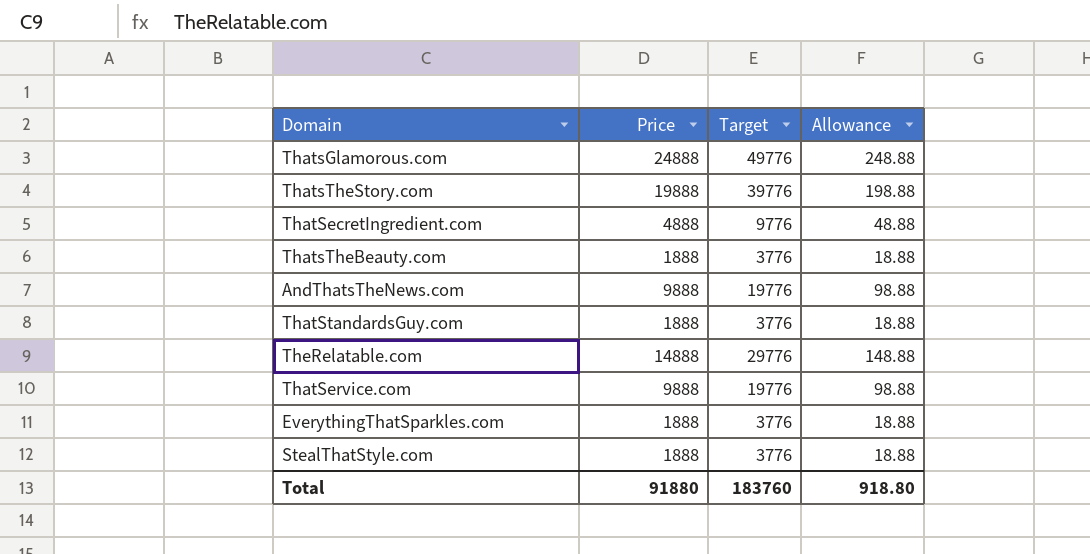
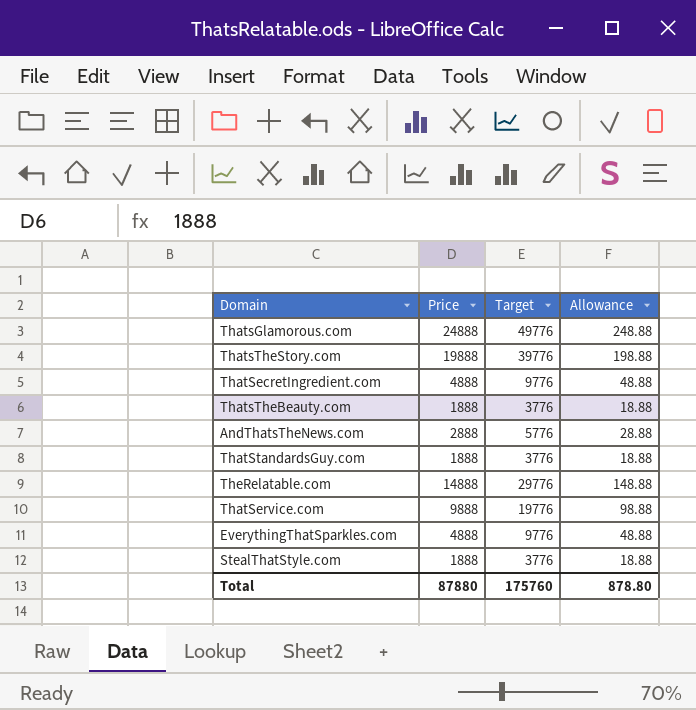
AndThatsTheNews.com | Price: 9888 -> 2888
AndThatsTheNews.com | Target: 19776 -> 5776
AndThatsTheNews.com | Allowance: 98.88 -> 28.88
EverythingThatSparkles.com | Price: 1888 -> 4888
EverythingThatSparkles.com | Target: 3776 -> 9776
EverythingThatSparkles.com | Allowance: 18.88 -> 48.88
Total | Price: 91880 -> 87880
Total | Target: 183760 -> 175760
Total | Allowance: 918.80 -> 878.80

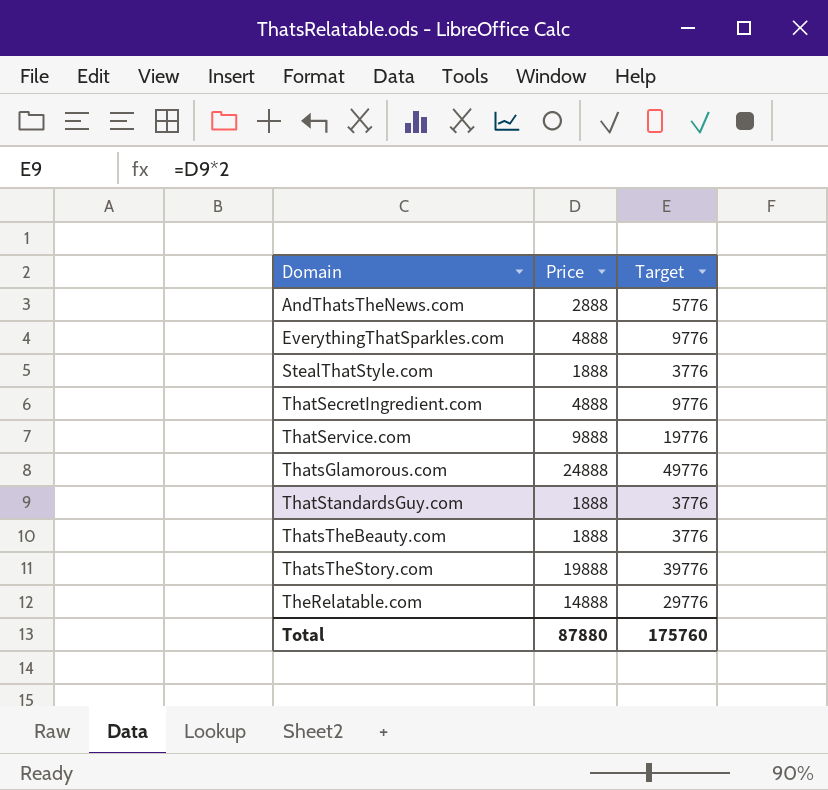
row order: none -> Domain ascending
column Allowance | formula: [Price] * 0.01 -> none

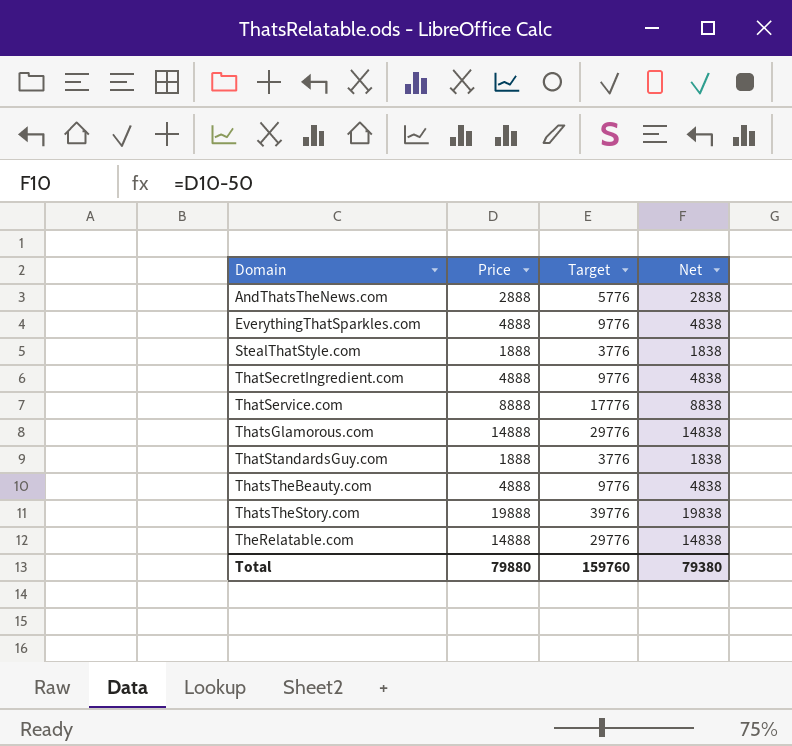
column Net | formula: none -> [Price] - 50
ThatService.com | Price: 9888 -> 8888
ThatService.com | Target: 19776 -> 17776
ThatsGlamorous.com | Price: 24888 -> 14888
ThatsGlamorous.com | Target: 49776 -> 29776
ThatsTheBeauty.com | Price: 1888 -> 4888
ThatsTheBeauty.com | Target: 3776 -> 9776
Total | Price: 87880 -> 79880
Total | Target: 175760 -> 159760

